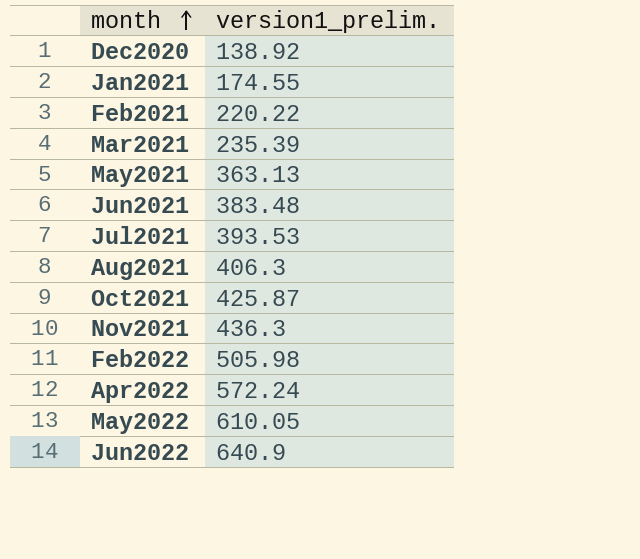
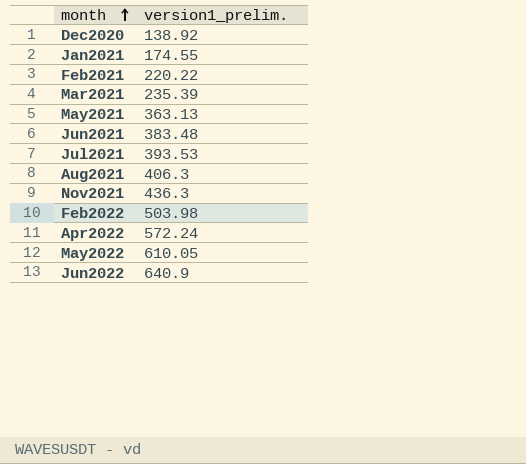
row Oct2021: 425.87 -> none
Feb2022 | version1_prelim.: 505.98 -> 503.98

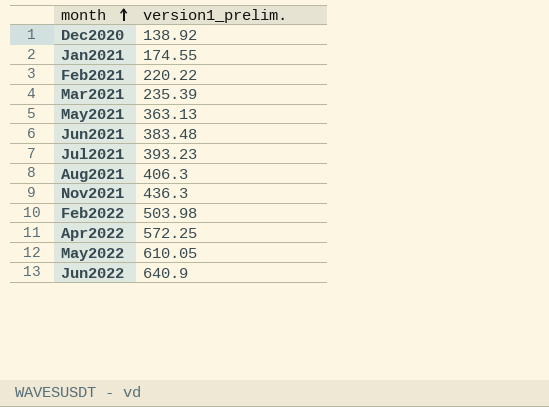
Jul2021 | version1_prelim.: 393.53 -> 393.23
Apr2022 | version1_prelim.: 572.24 -> 572.25

